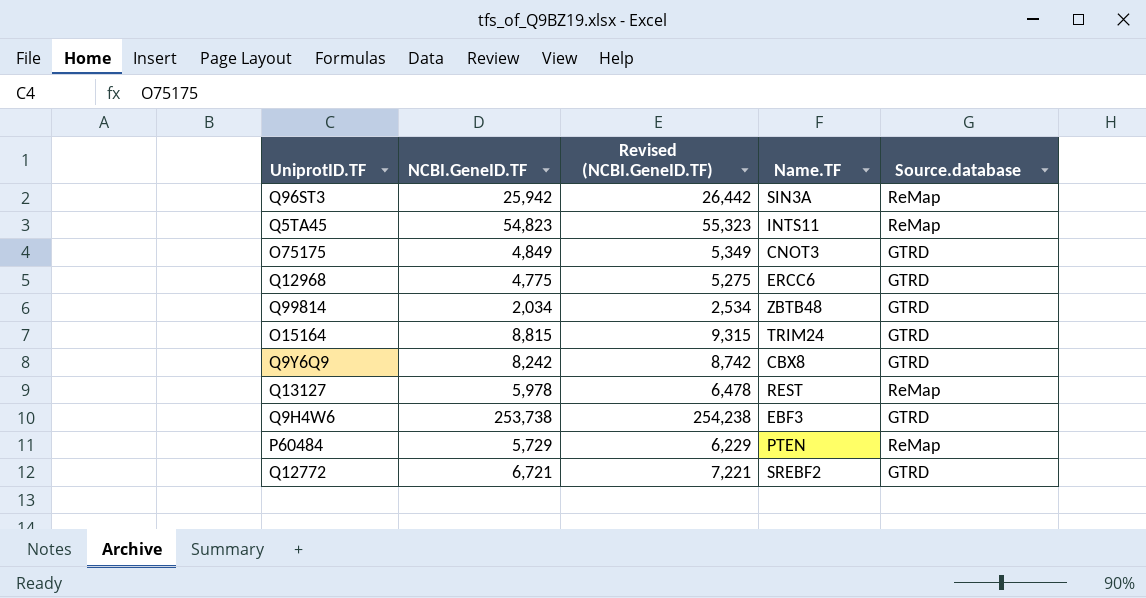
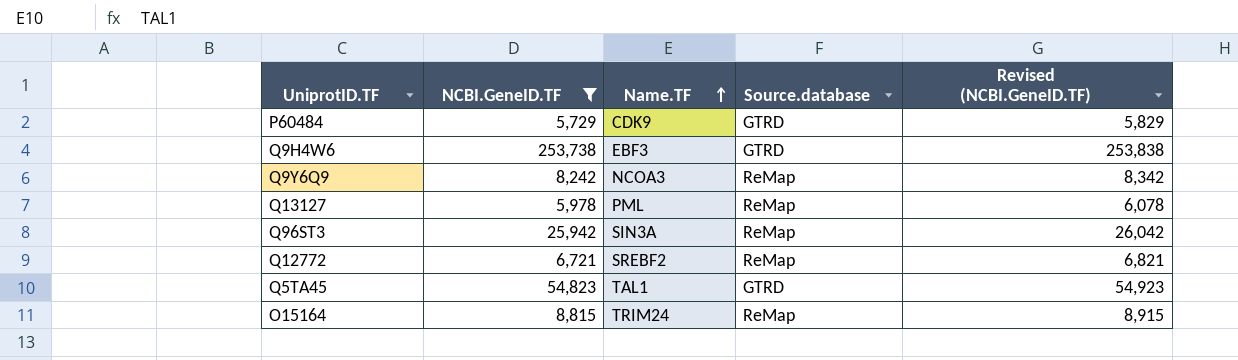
filter: none -> NCBI.GeneID.TF >= 5,729
row order: none -> Name.TF ascending
column Revised (NCBI.GeneID.TF) | formula: [NCBI.GeneID.TF] + 500 -> [NCBI.GeneID.TF] + 100
column Revised (NCBI.GeneID.TF) | position: 3 -> 5
P60484 | Name.TF: PTEN -> CDK9
P60484 | Source.database: ReMap -> GTRD
Q9Y6Q9 | Name.TF: CBX8 -> NCOA3
Q9Y6Q9 | Source.database: GTRD -> ReMap
Q13127 | Name.TF: REST -> PML
Q12772 | Source.database: GTRD -> ReMap
Q5TA45 | Name.TF: INTS11 -> TAL1
Q5TA45 | Source.database: ReMap -> GTRD
O15164 | Source.database: GTRD -> ReMap

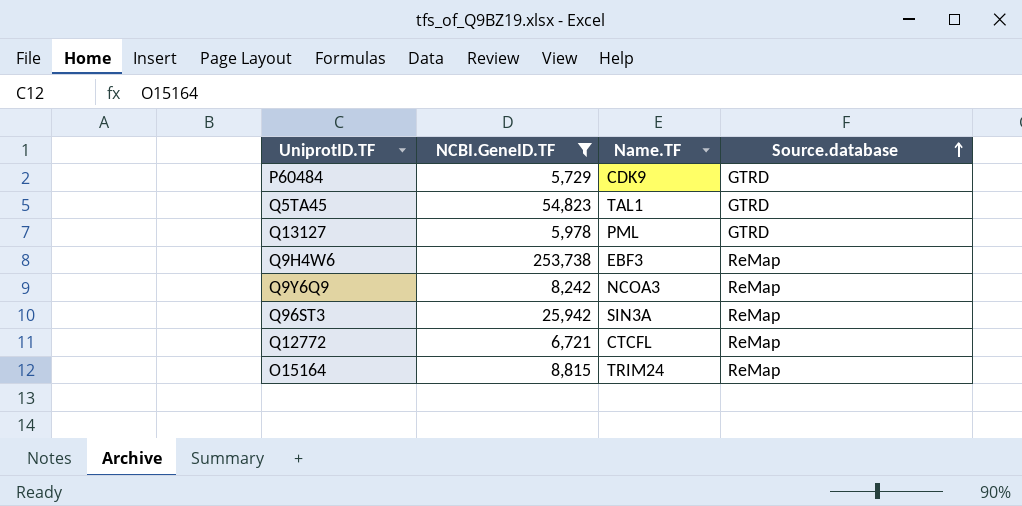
row order: Name.TF ascending -> Source.database ascending
column Revised (NCBI.GeneID.TF) | formula: [NCBI.GeneID.TF] + 100 -> none
Q13127 | Source.database: ReMap -> GTRD
Q9H4W6 | Source.database: GTRD -> ReMap
Q12772 | Name.TF: SREBF2 -> CTCFL

